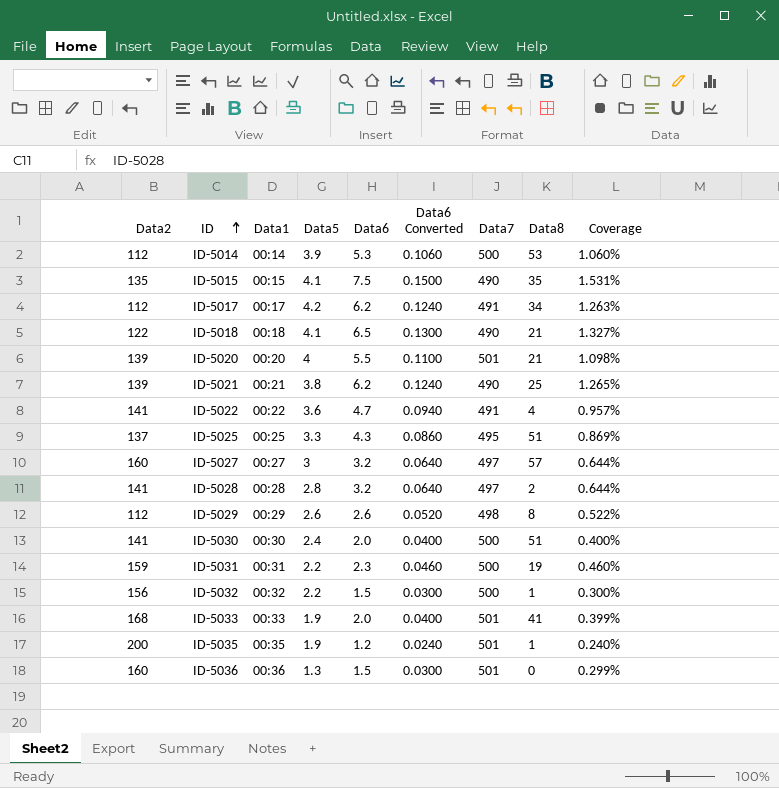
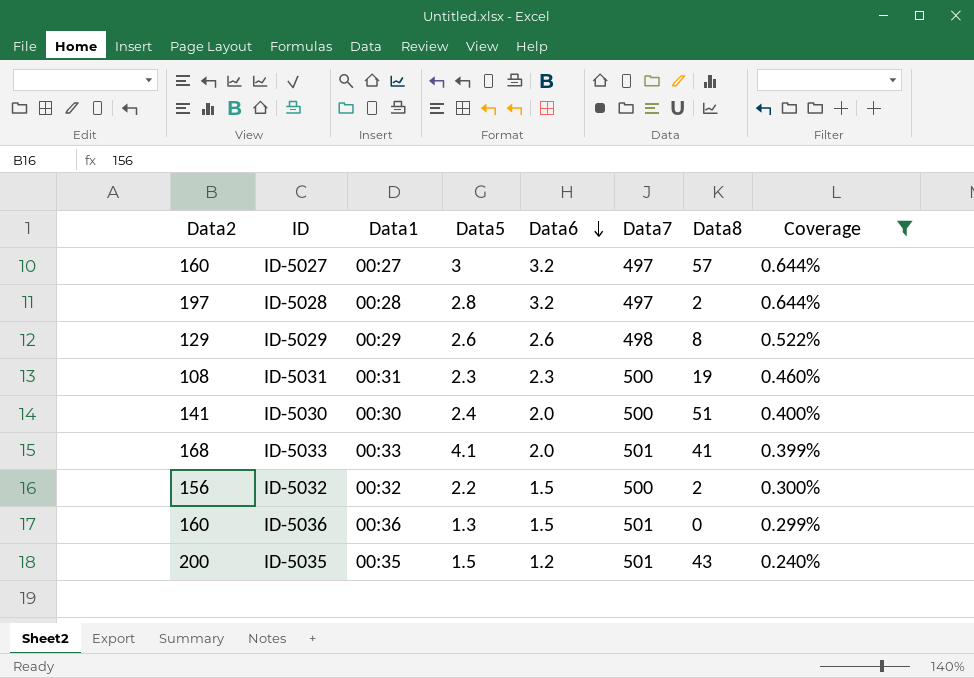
filter: none -> Coverage <= 0.644%
row order: ID ascending -> Data6 descending
column Data6 Converted | formula: [Data6] * 0.02 -> none
ID-5028 | Data2: 141 -> 197
ID-5029 | Data2: 112 -> 129
ID-5031 | Data2: 159 -> 108
ID-5031 | Data5: 2.2 -> 2.3
ID-5033 | Data5: 1.9 -> 4.1
ID-5032 | Data8: 1 -> 2
ID-5035 | Data5: 1.9 -> 1.5
ID-5035 | Data8: 1 -> 43

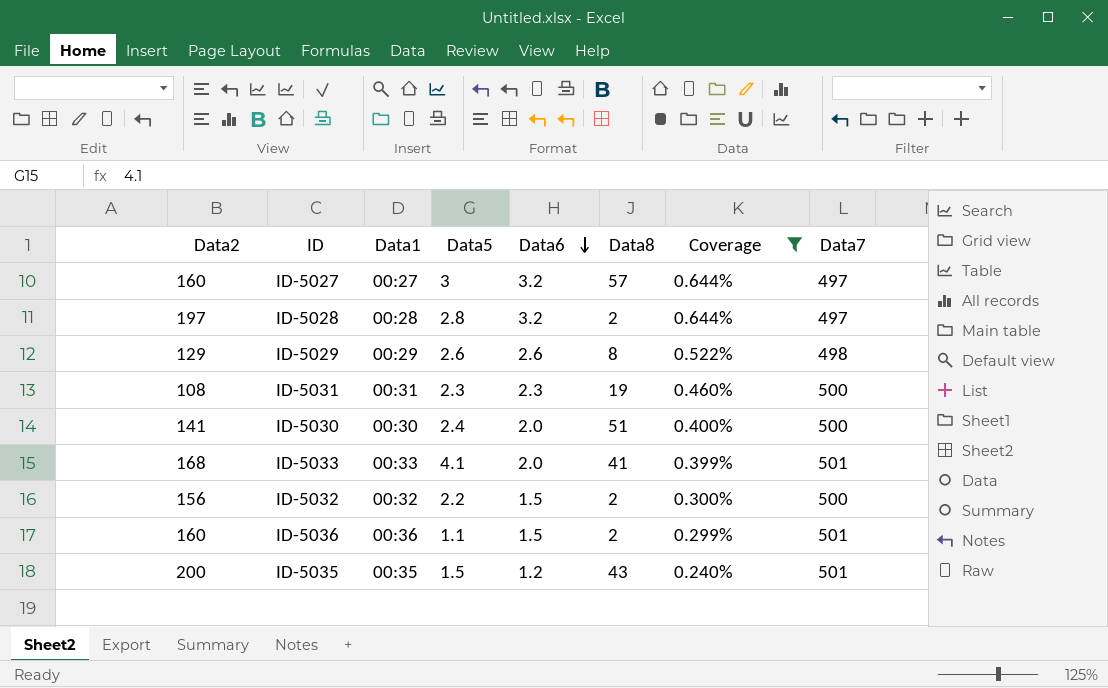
column Data7 | position: 6 -> 8
ID-5036 | Data5: 1.3 -> 1.1
ID-5036 | Data8: 0 -> 2

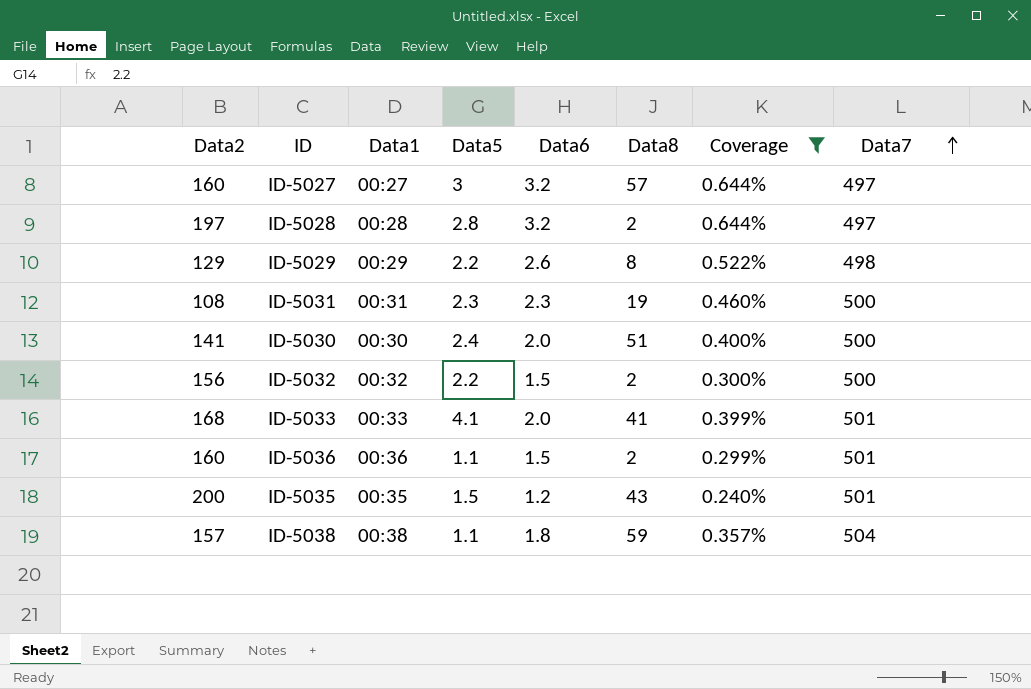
row order: Data6 descending -> Data7 ascending
ID-5029 | Data5: 2.6 -> 2.2
row ID-5038: none -> 157 | 00:38 | 1.1 | 1.8 | 59 | 0.357% | 504

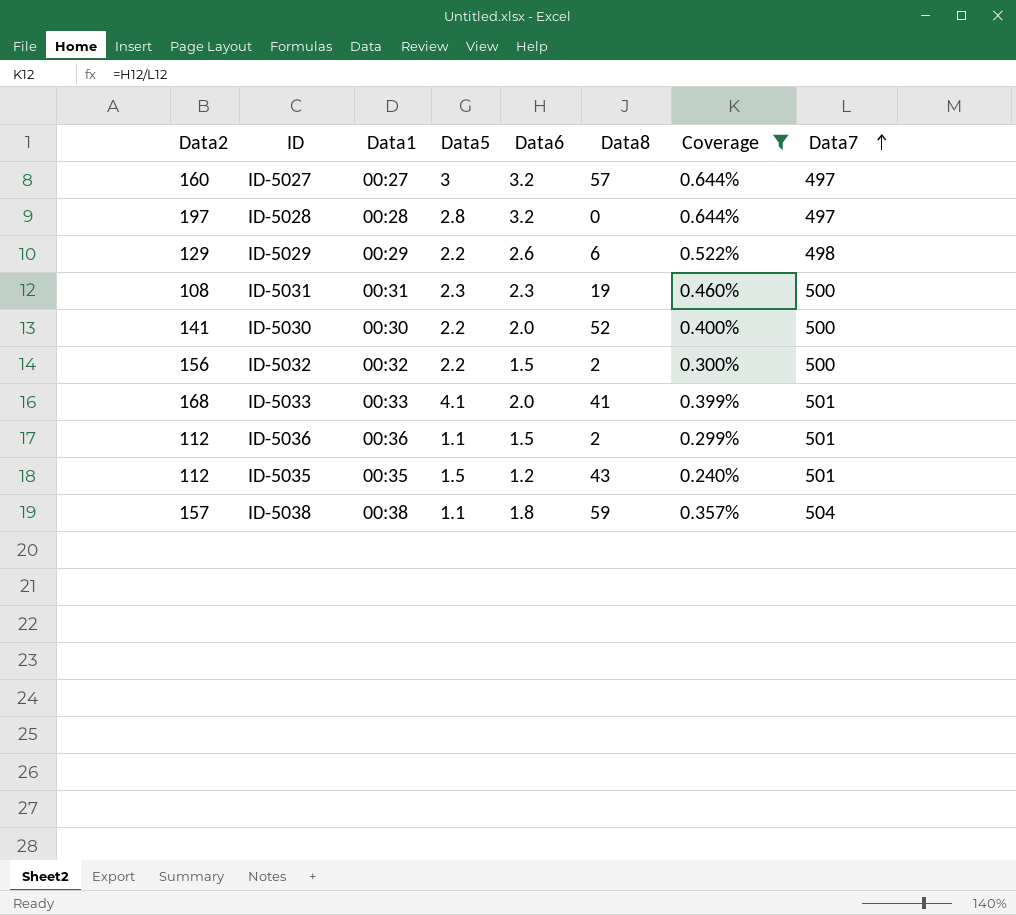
ID-5028 | Data8: 2 -> 0
ID-5029 | Data8: 8 -> 6
ID-5030 | Data5: 2.4 -> 2.2
ID-5030 | Data8: 51 -> 52
ID-5036 | Data2: 160 -> 112
ID-5035 | Data2: 200 -> 112

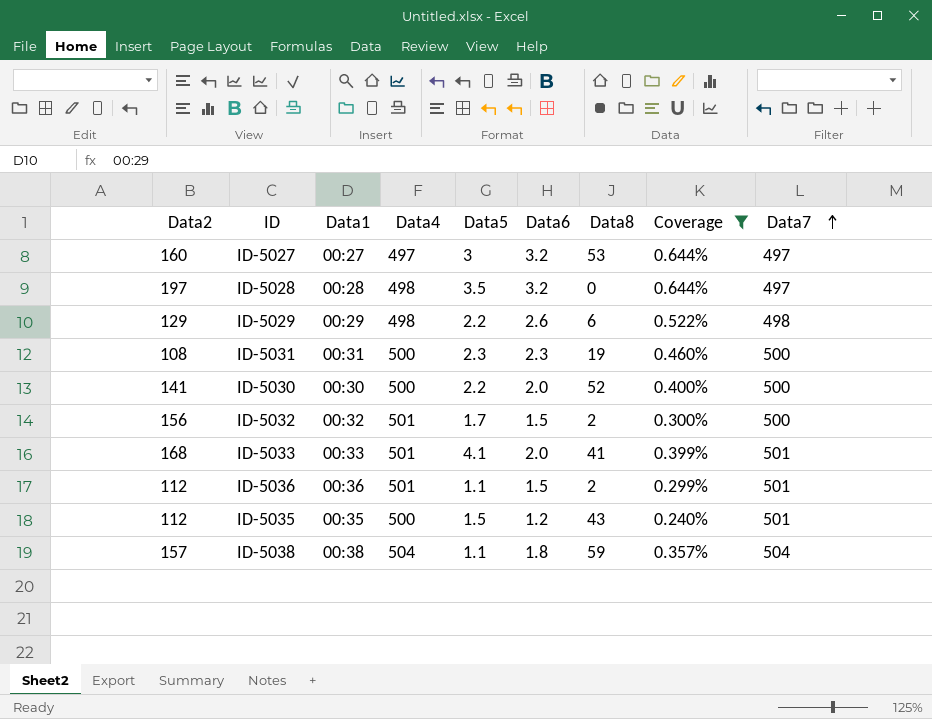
column Data4 | position: none -> 4
ID-5027 | Data8: 57 -> 53
ID-5028 | Data5: 2.8 -> 3.5
ID-5032 | Data5: 2.2 -> 1.7

